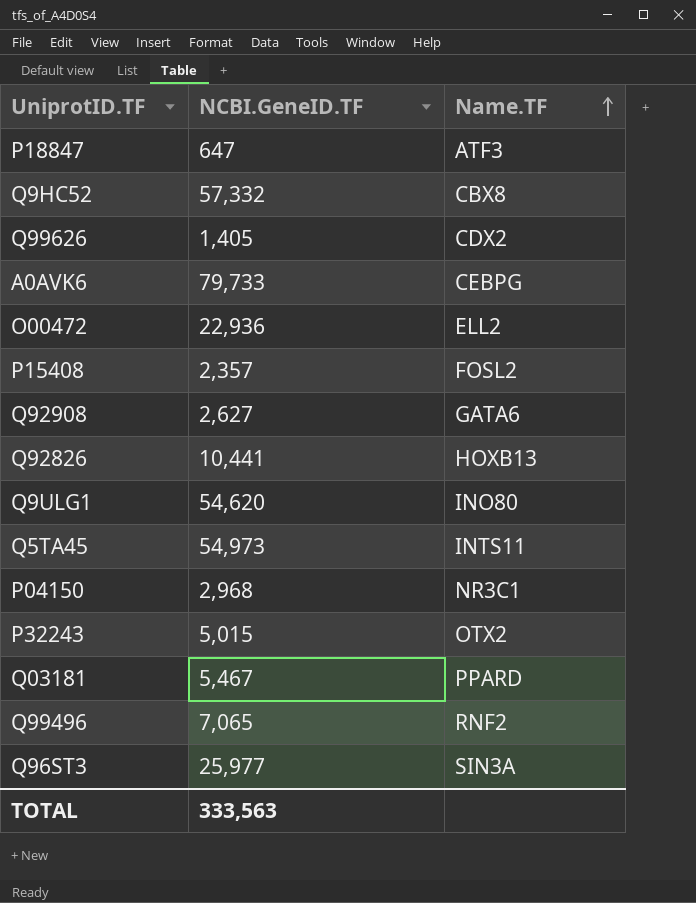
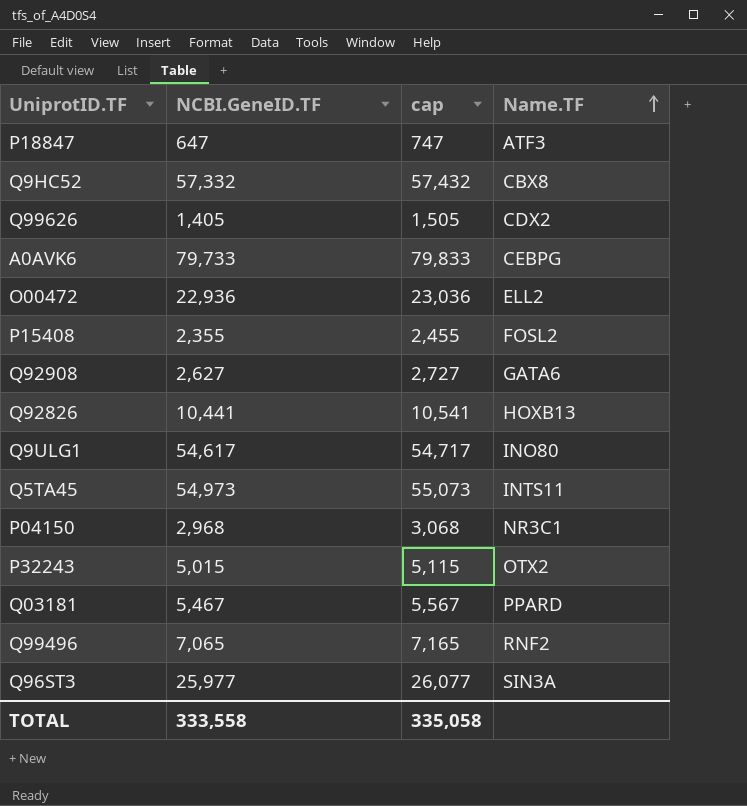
column cap | formula: none -> [NCBI.GeneID.TF] + 100
P15408 | NCBI.GeneID.TF: 2,357 -> 2,355
Q9ULG1 | NCBI.GeneID.TF: 54,620 -> 54,617
TOTAL | NCBI.GeneID.TF: 333,563 -> 333,558

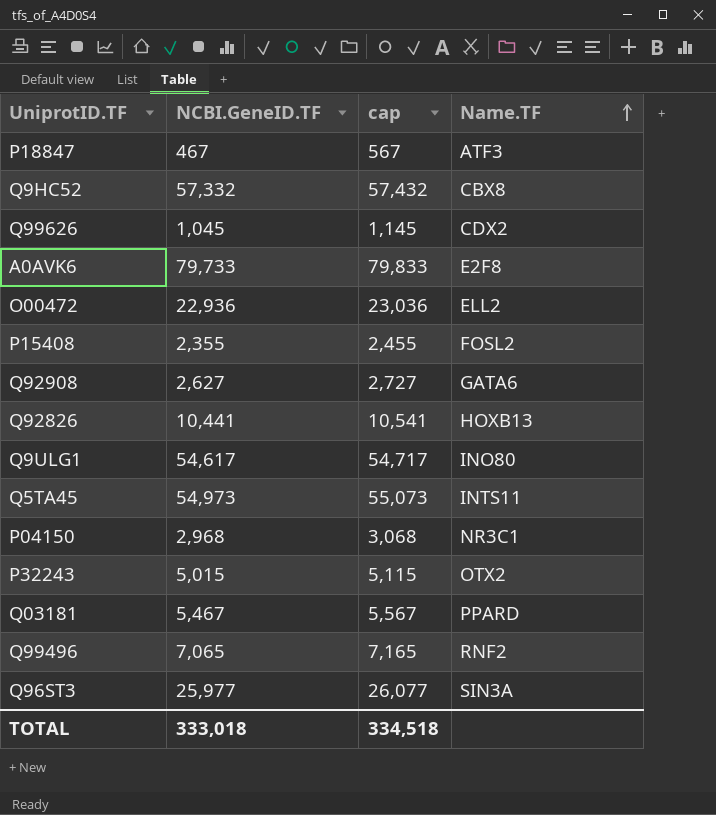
P18847 | NCBI.GeneID.TF: 647 -> 467
P18847 | cap: 747 -> 567
Q99626 | NCBI.GeneID.TF: 1,405 -> 1,045
Q99626 | cap: 1,505 -> 1,145
A0AVK6 | Name.TF: CEBPG -> E2F8
TOTAL | NCBI.GeneID.TF: 333,558 -> 333,018
TOTAL | cap: 335,058 -> 334,518

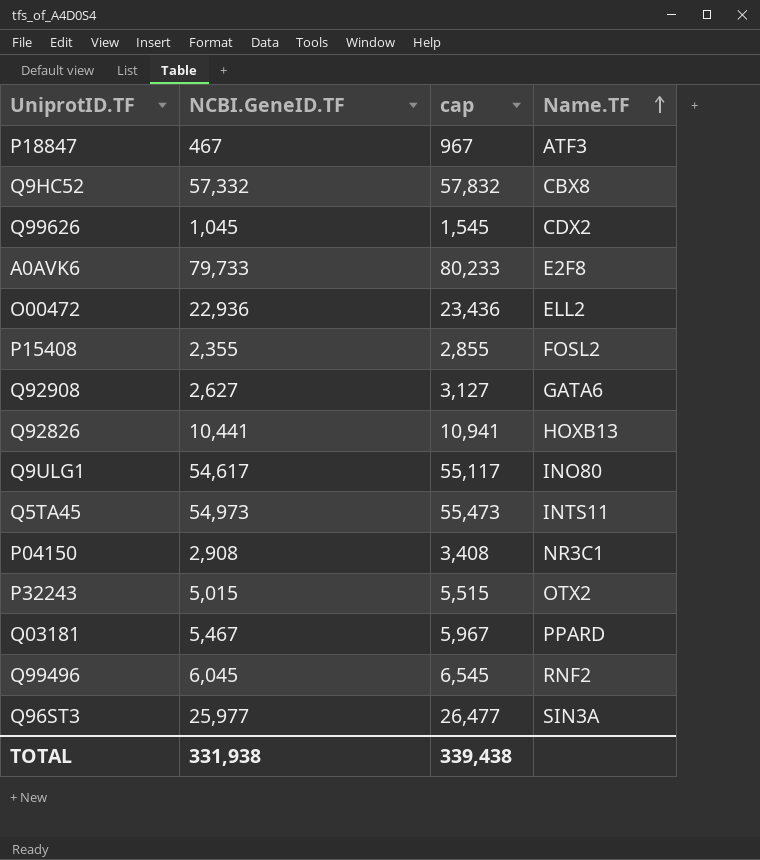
column cap | formula: [NCBI.GeneID.TF] + 100 -> [NCBI.GeneID.TF] + 500
P04150 | NCBI.GeneID.TF: 2,968 -> 2,908
Q99496 | NCBI.GeneID.TF: 7,065 -> 6,045
TOTAL | NCBI.GeneID.TF: 333,018 -> 331,938
TOTAL | cap: 334,518 -> 339,438

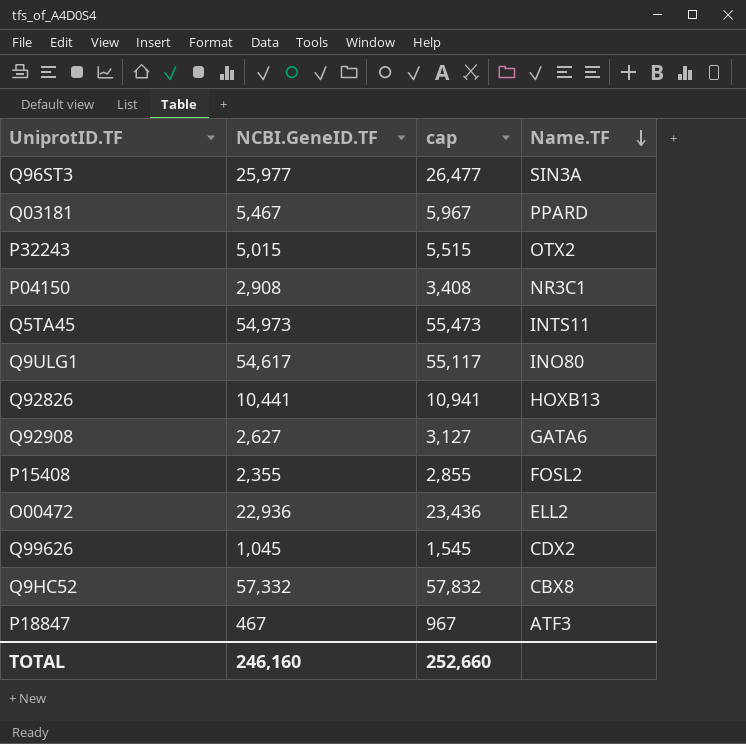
row order: Name.TF ascending -> Name.TF descending
row A0AVK6: 79,733 | 80,233 | E2F8 -> none
row Q99496: 6,045 | 6,545 | RNF2 -> none
TOTAL | NCBI.GeneID.TF: 331,938 -> 246,160
TOTAL | cap: 339,438 -> 252,660

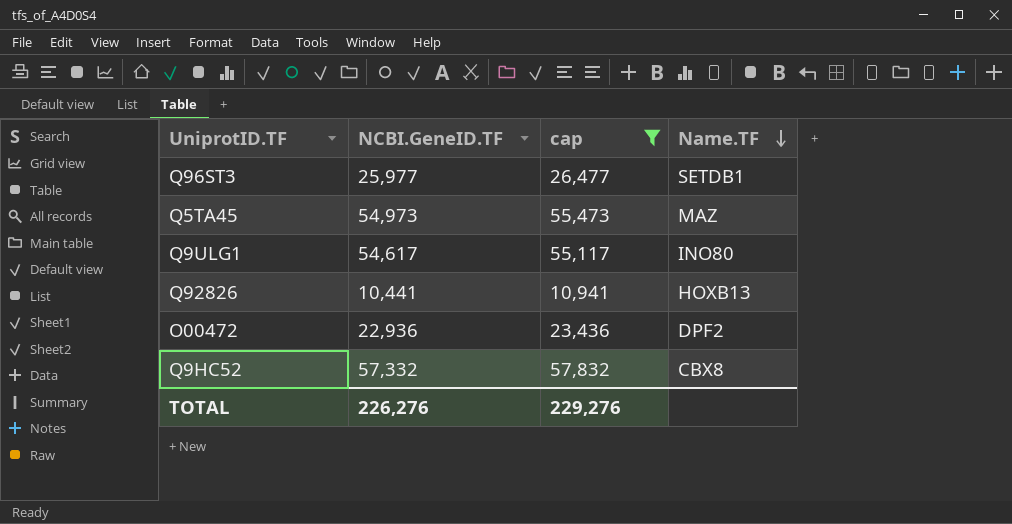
filter: none -> cap >= 10,941
Q96ST3 | Name.TF: SIN3A -> SETDB1
Q5TA45 | Name.TF: INTS11 -> MAZ
O00472 | Name.TF: ELL2 -> DPF2
TOTAL | NCBI.GeneID.TF: 246,160 -> 226,276
TOTAL | cap: 252,660 -> 229,276

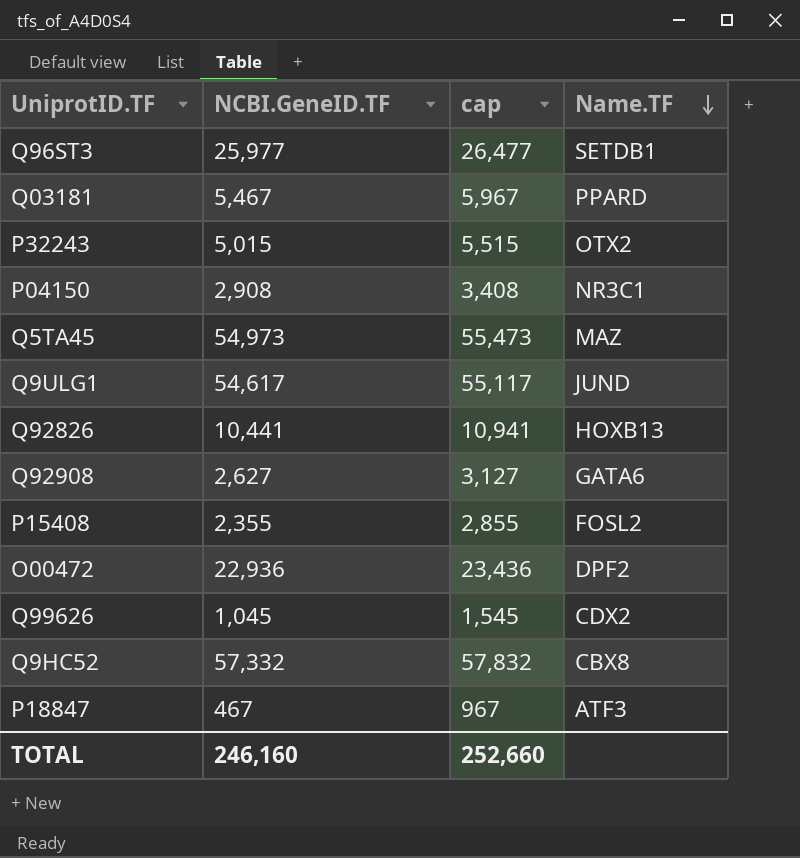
filter: cap >= 10,941 -> none
Q9ULG1 | Name.TF: INO80 -> JUND
TOTAL | NCBI.GeneID.TF: 226,276 -> 246,160
TOTAL | cap: 229,276 -> 252,660

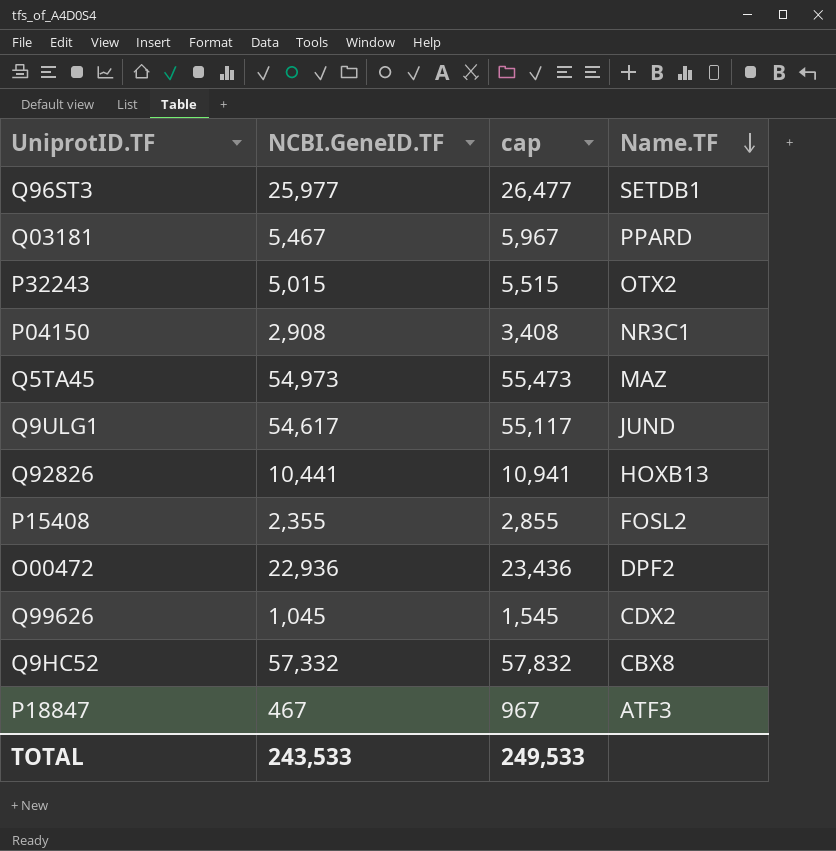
row Q92908: 2,627 | 3,127 | GATA6 -> none
TOTAL | NCBI.GeneID.TF: 246,160 -> 243,533
TOTAL | cap: 252,660 -> 249,533

